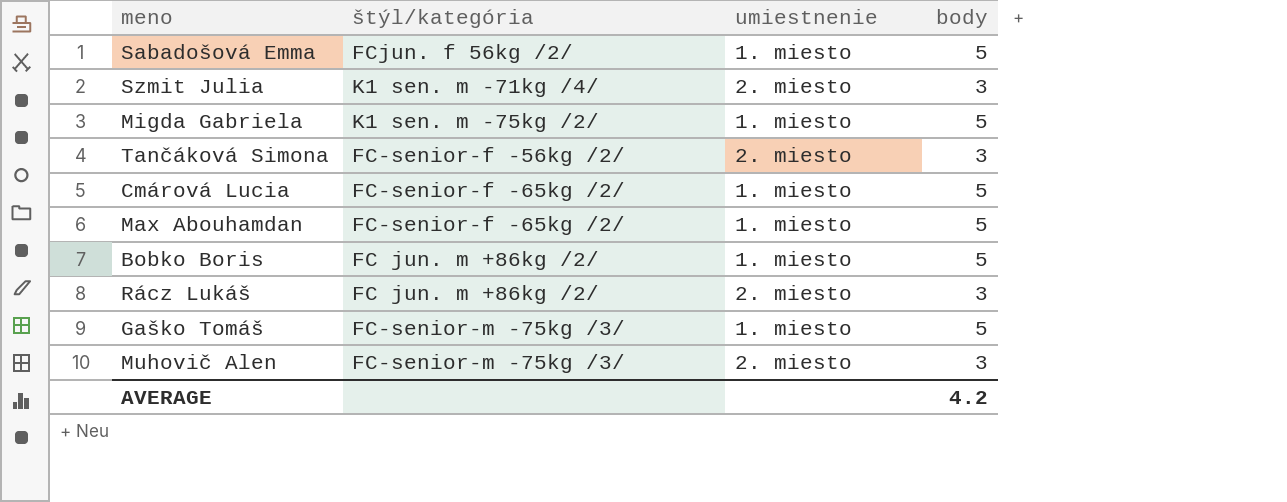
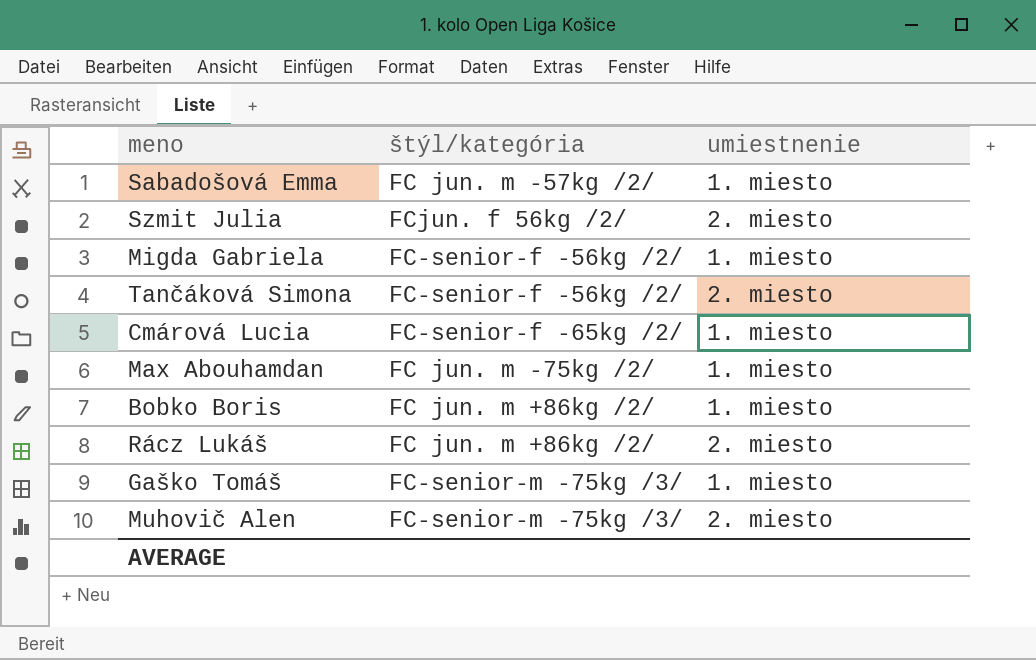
column body | position: 4 -> none
Sabadošová Emma | štýl/kategória: FCjun. f 56kg /2/ -> FC jun. m -57kg /2/
Szmit Julia | štýl/kategória: K1 sen. m -71kg /4/ -> FCjun. f 56kg /2/
Migda Gabriela | štýl/kategória: K1 sen. m -75kg /2/ -> FC-senior-f -56kg /2/
Max Abouhamdan | štýl/kategória: FC-senior-f -65kg /2/ -> FC jun. m -75kg /2/

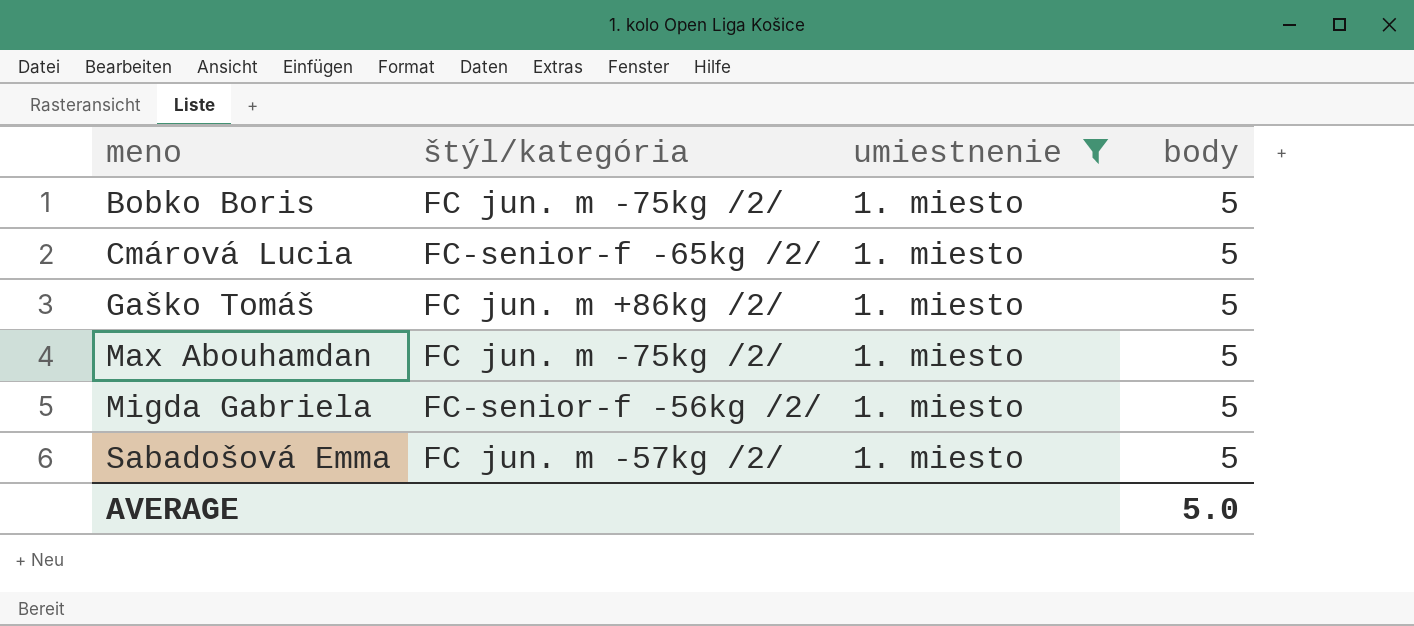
filter: none -> umiestnenie = 1. miesto
row order: none -> meno ascending
column body | position: none -> 4
Bobko Boris | štýl/kategória: FC jun. m +86kg /2/ -> FC jun. m -75kg /2/
Gaško Tomáš | štýl/kategória: FC-senior-m -75kg /3/ -> FC jun. m +86kg /2/

